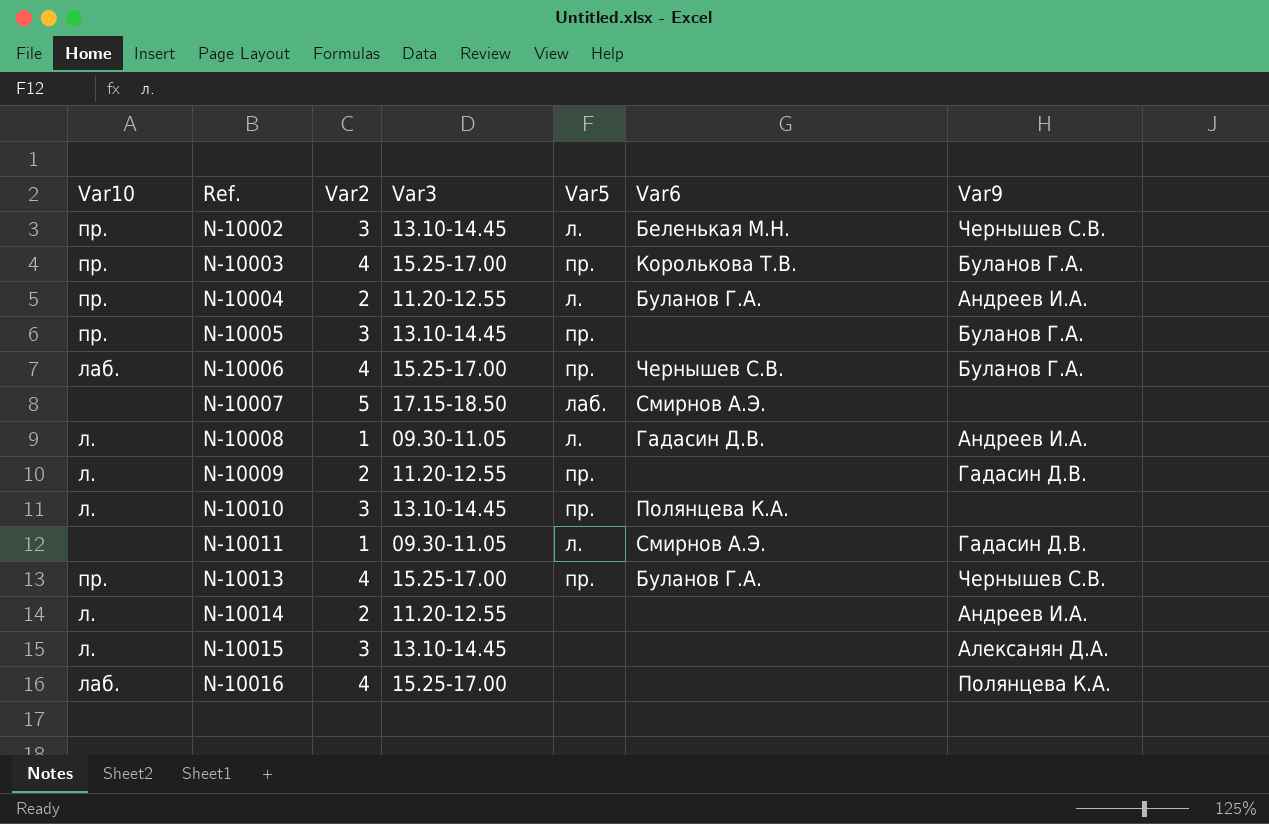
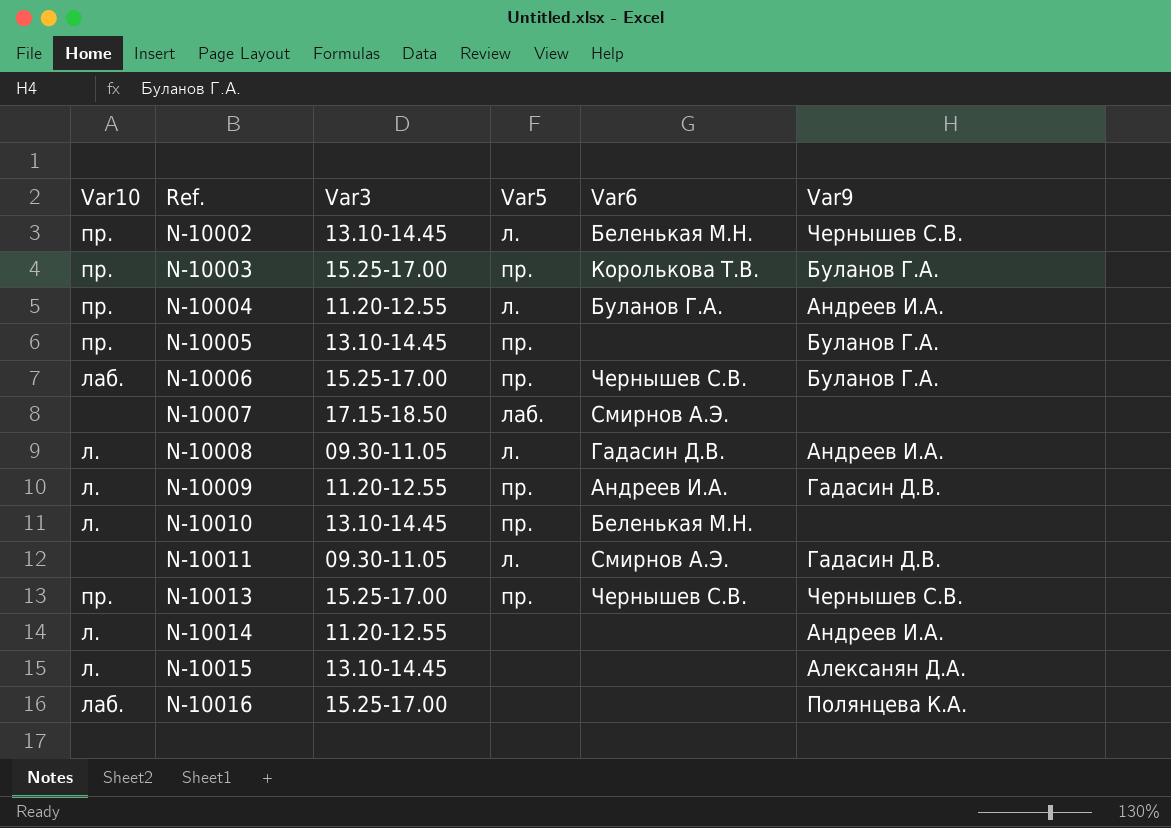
column Var2 | position: 3 -> none
N-10009 | Var6: none -> Андреев И.А.
N-10010 | Var6: Полянцева К.А. -> Беленькая М.Н.
N-10013 | Var6: Буланов Г.А. -> Чернышев С.В.

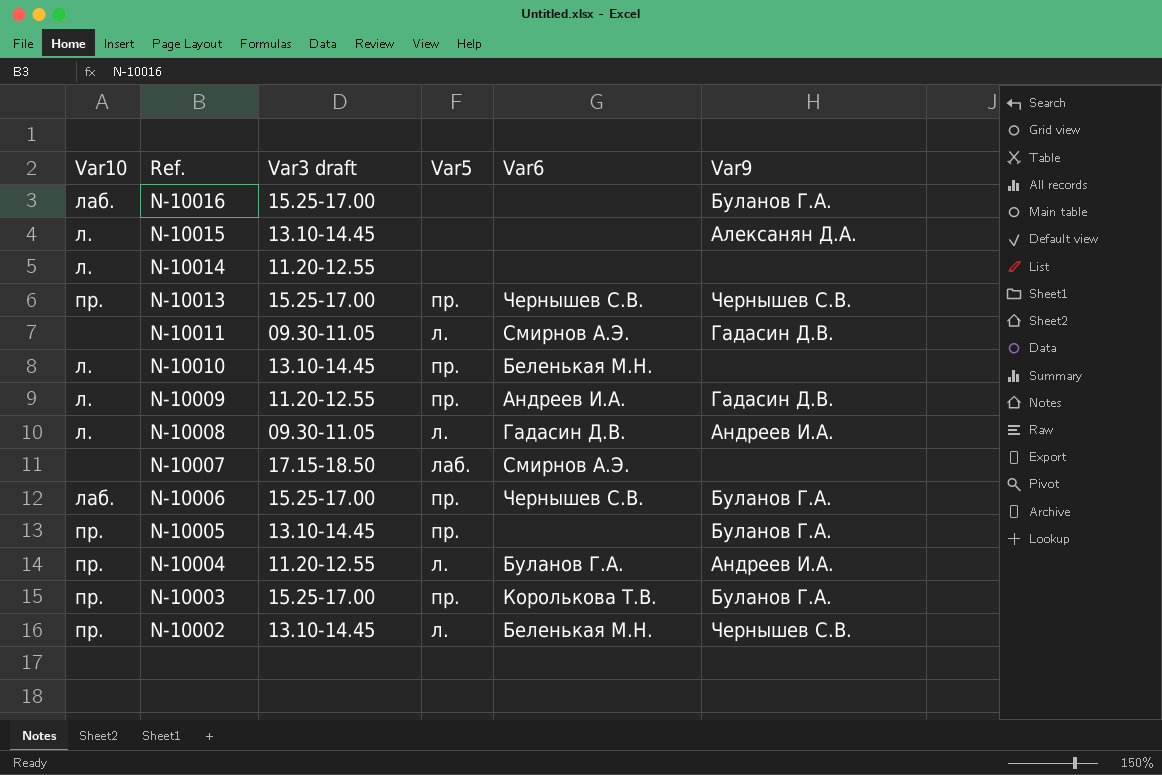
row order: Ref. ascending -> Ref. descending
column name: Var3 -> Var3 draft
N-10016 | Var9: Полянцева К.А. -> Буланов Г.А.
N-10014 | Var9: Андреев И.А. -> none

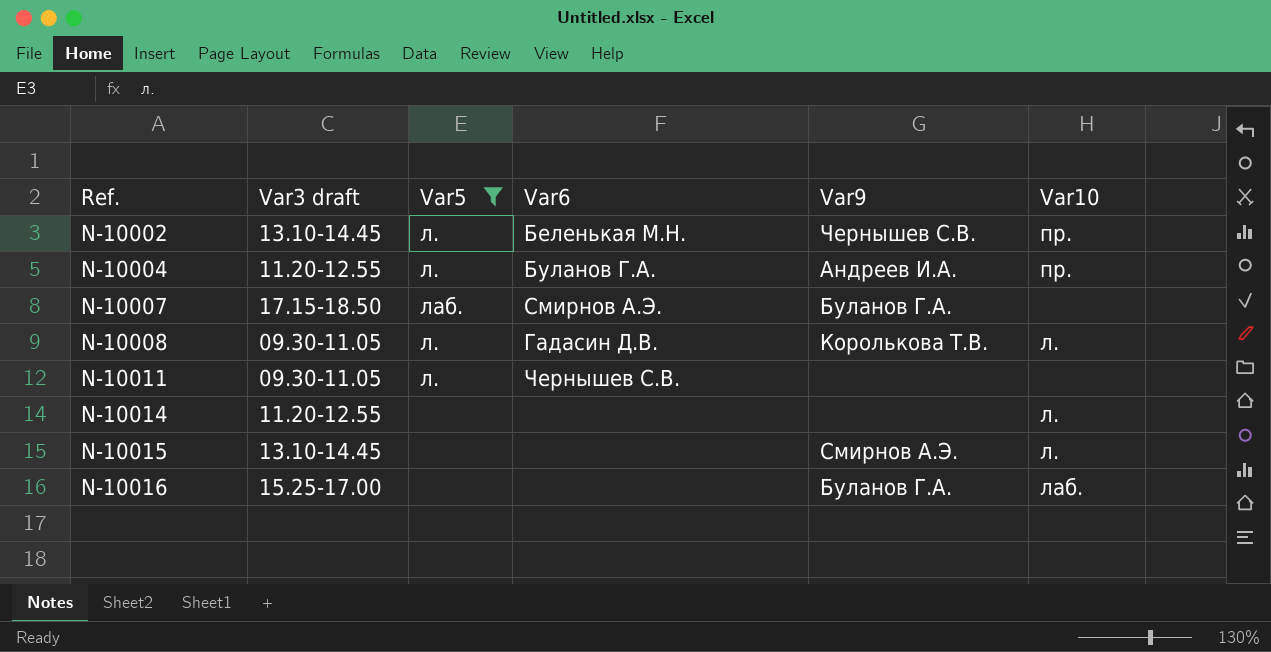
filter: none -> Var5 != пр.
row order: Ref. descending -> Ref. ascending
column Var10 | position: 1 -> 6
N-10007 | Var9: none -> Буланов Г.А.
N-10008 | Var9: Андреев И.А. -> Королькова Т.В.
N-10011 | Var6: Смирнов А.Э. -> Чернышев С.В.
N-10011 | Var9: Гадасин Д.В. -> none
N-10015 | Var9: Алексанян Д.А. -> Смирнов А.Э.

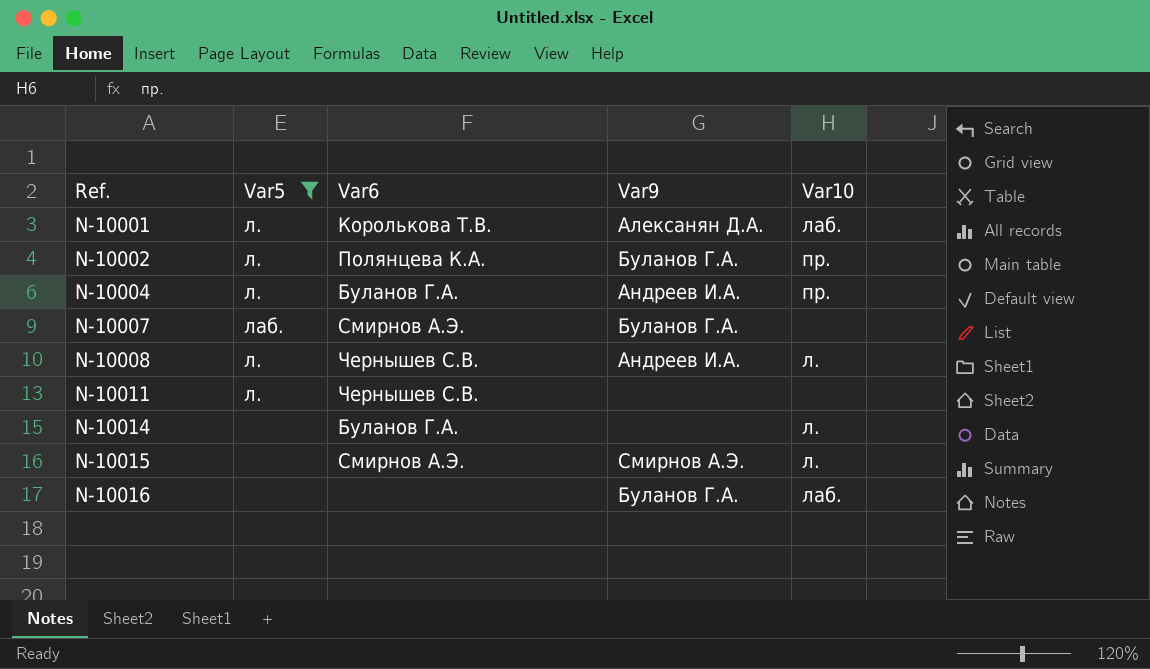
column Var3 draft | position: 2 -> none
row N-10001: none -> л. | Королькова Т.В. | Алексанян Д.А. | лаб.
N-10002 | Var6: Беленькая М.Н. -> Полянцева К.А.
N-10002 | Var9: Чернышев С.В. -> Буланов Г.А.
N-10008 | Var6: Гадасин Д.В. -> Чернышев С.В.
N-10008 | Var9: Королькова Т.В. -> Андреев И.А.
N-10014 | Var6: none -> Буланов Г.А.
N-10015 | Var6: none -> Смирнов А.Э.

